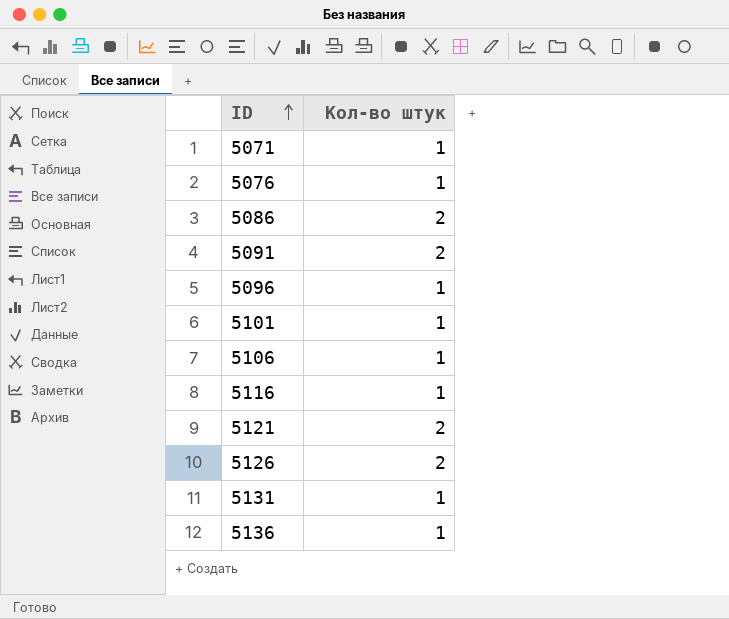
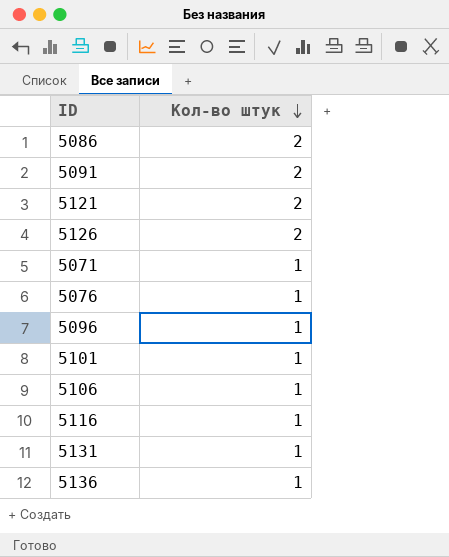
row order: ID ascending -> Кол-во штук descending

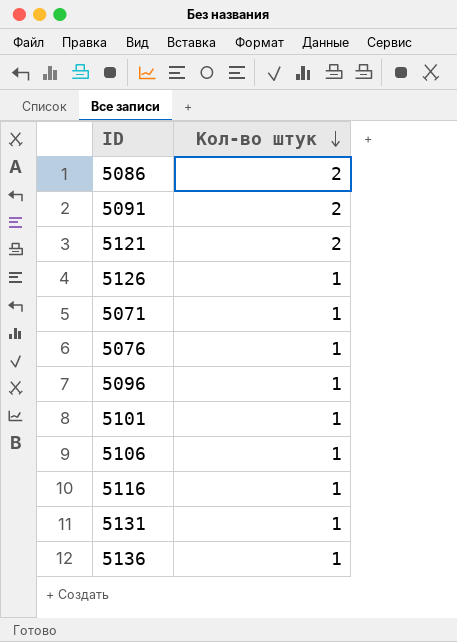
5126 | Кол-во штук: 2 -> 1

